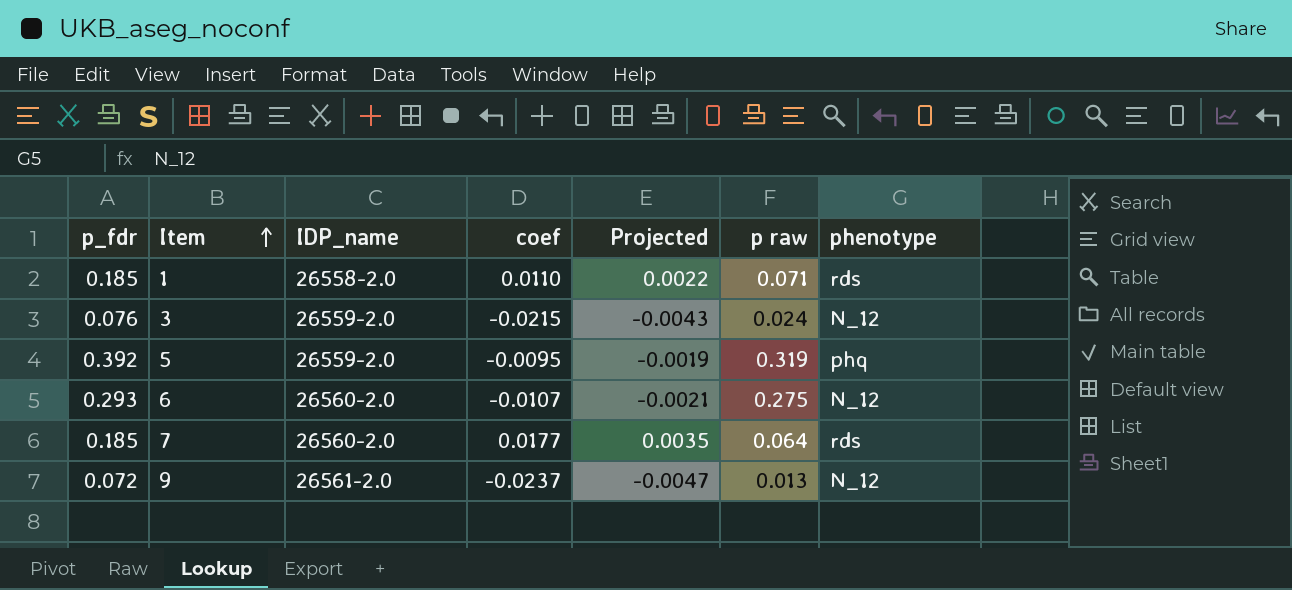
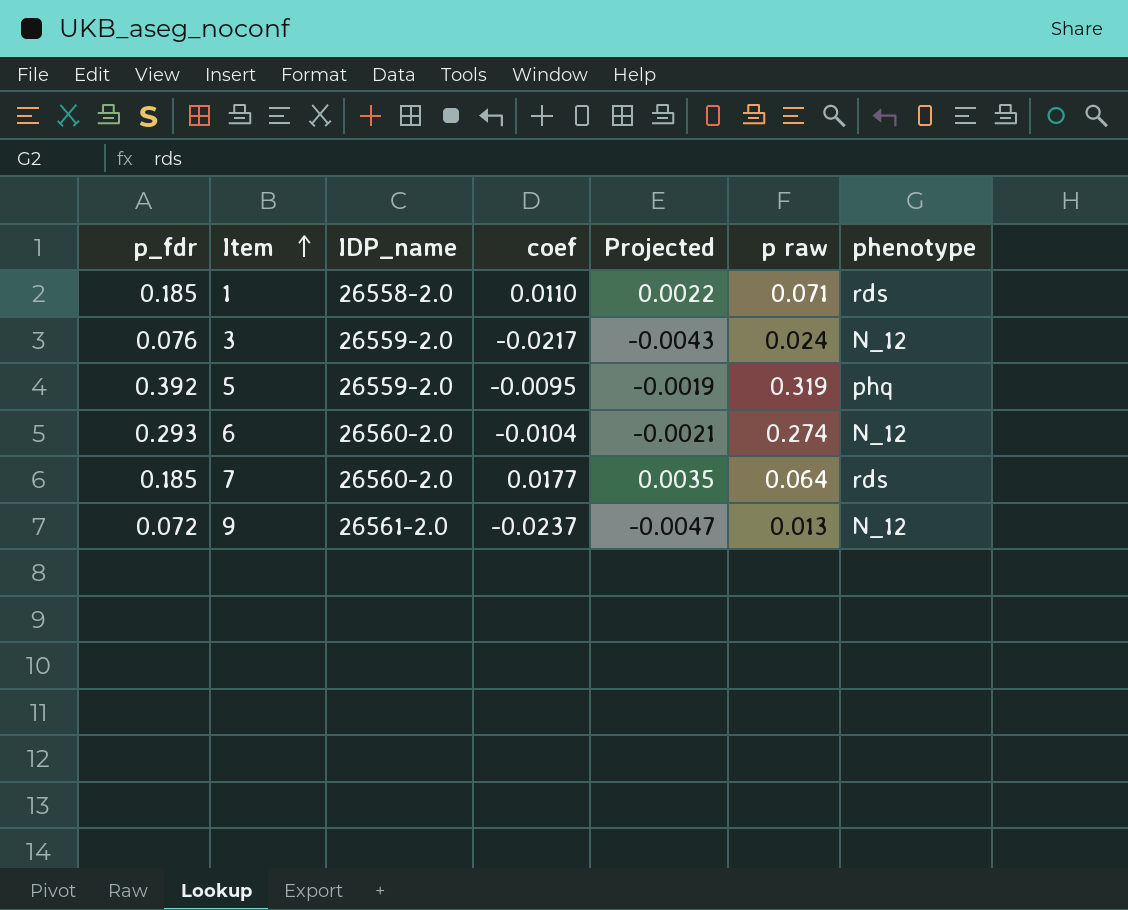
3 | coef: -0.0215 -> -0.0217
6 | coef: -0.0107 -> -0.0104
6 | p raw: 0.275 -> 0.274

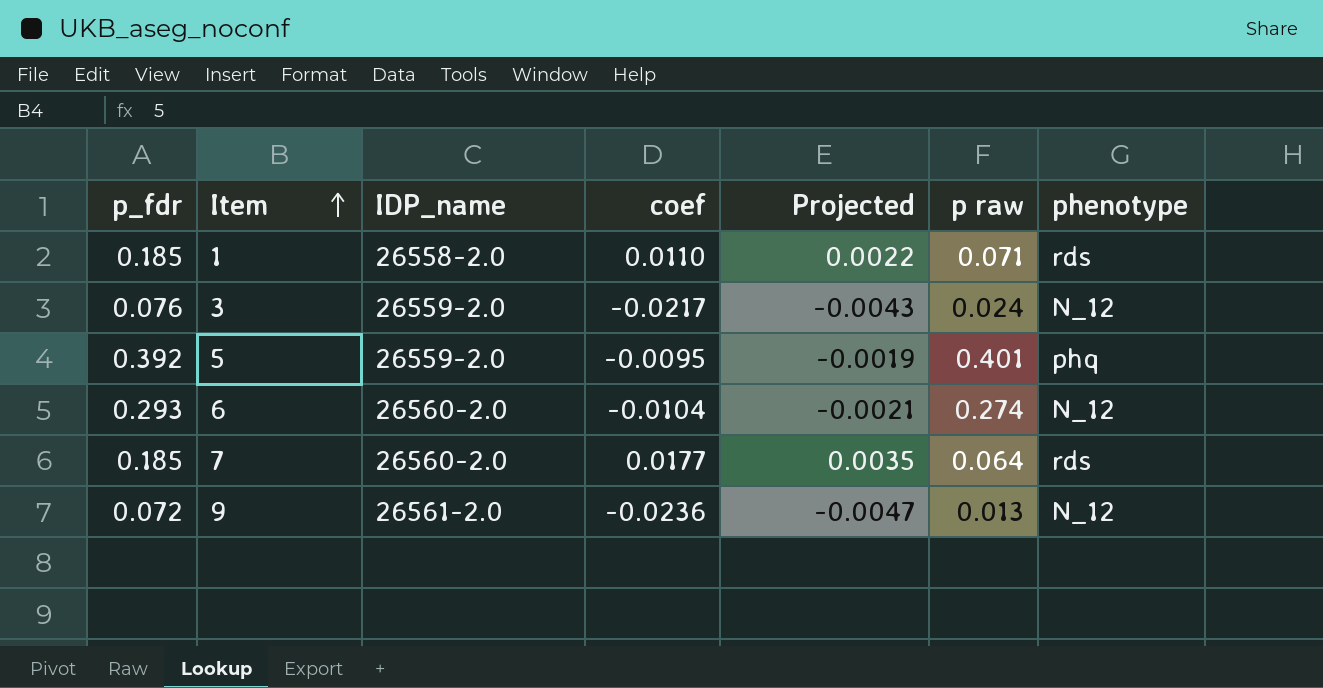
5 | p raw: 0.319 -> 0.401
9 | coef: -0.0237 -> -0.0236

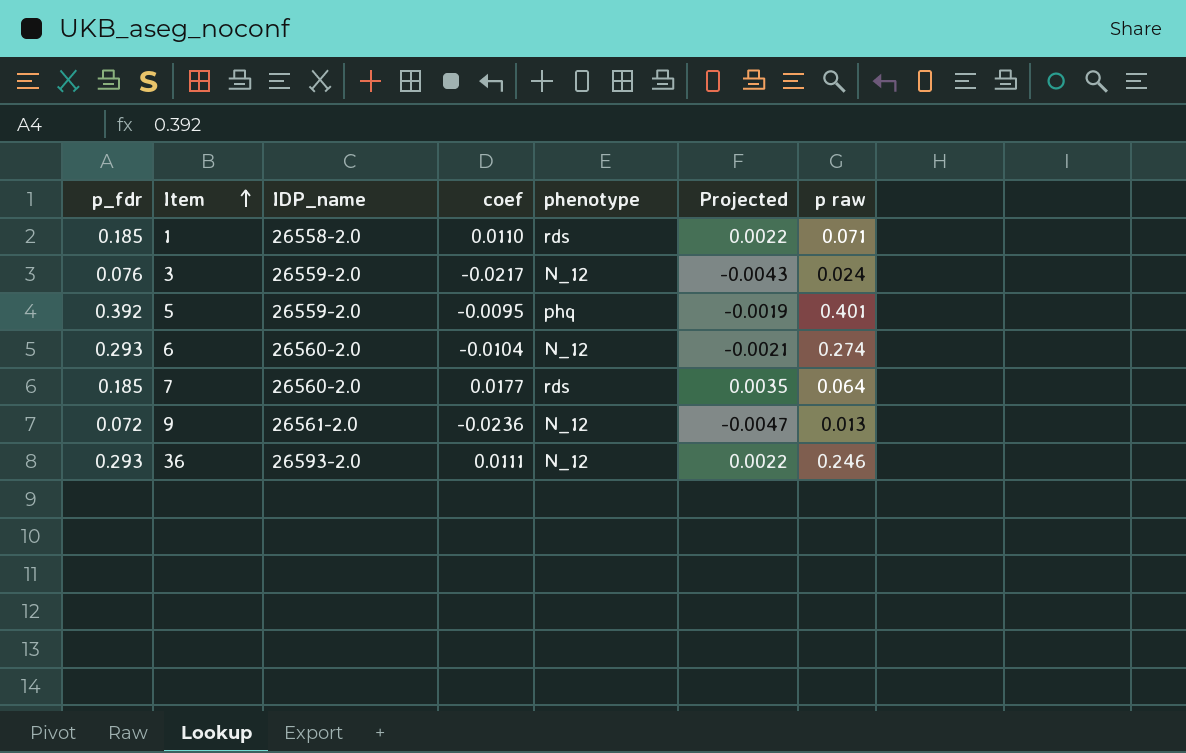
column phenotype | position: 7 -> 5
row 36: none -> 0.293 | 26593-2.0 | 0.0111 | N_12 | 0.0022 | 0.246

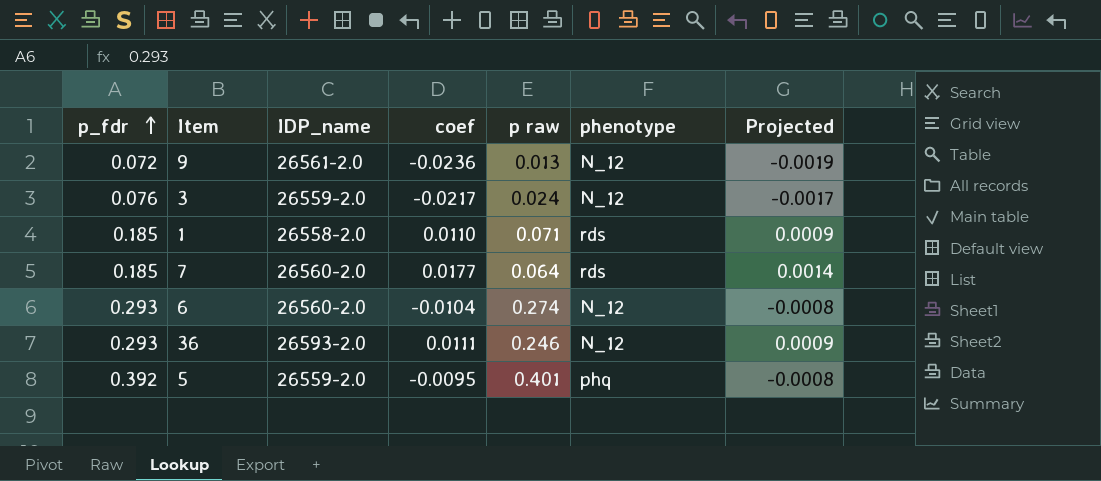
row order: Item ascending -> p_fdr ascending
column p raw | position: 7 -> 5
column Projected | formula: [coef] * 0.2 -> [coef] * 0.08

